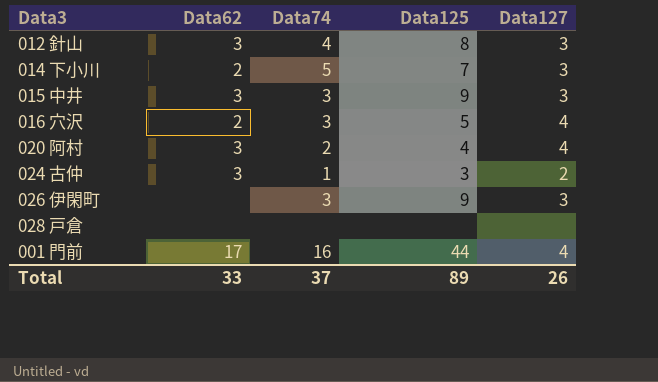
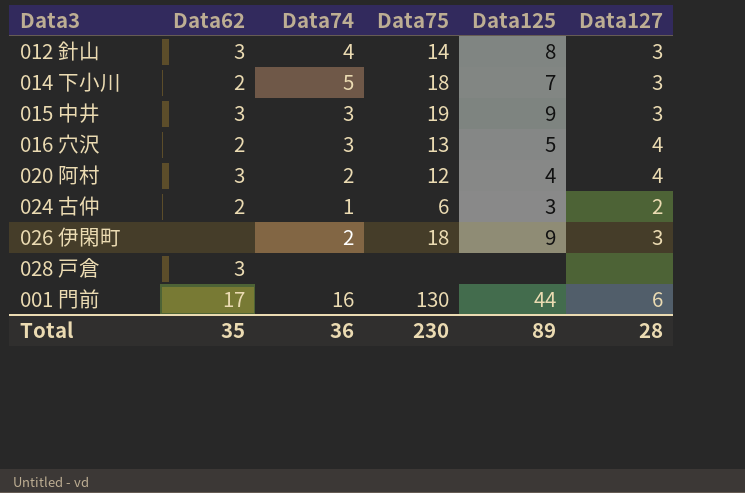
column Data75 | position: none -> 4
024 古仲 | Data62: 3 -> 2
026 伊閑町 | Data74: 3 -> 2
028 戸倉 | Data62: none -> 3
001 門前 | Data127: 4 -> 6
Total | Data62: 33 -> 35
Total | Data74: 37 -> 36
Total | Data127: 26 -> 28

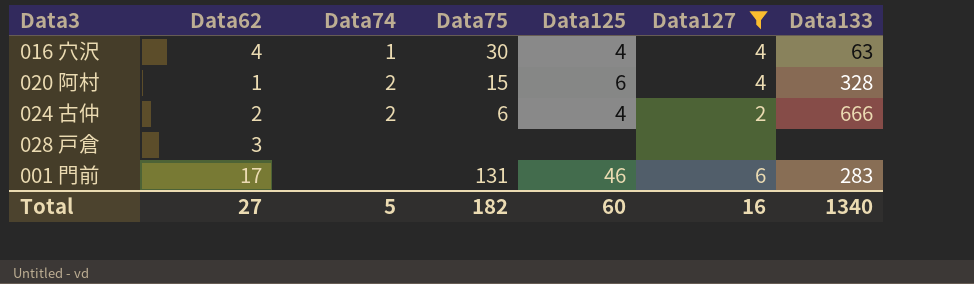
filter: none -> Data127 != 3
column Data133 | position: none -> 7
016 穴沢 | Data62: 2 -> 4
016 穴沢 | Data74: 3 -> 1
016 穴沢 | Data75: 13 -> 30
016 穴沢 | Data125: 5 -> 4
020 阿村 | Data62: 3 -> 1
020 阿村 | Data75: 12 -> 15
020 阿村 | Data125: 4 -> 6
024 古仲 | Data74: 1 -> 2
024 古仲 | Data125: 3 -> 4
001 門前 | Data74: 16 -> none
001 門前 | Data75: 130 -> 131
001 門前 | Data125: 44 -> 46
Total | Data62: 35 -> 27
Total | Data74: 36 -> 5
Total | Data75: 230 -> 182
Total | Data125: 89 -> 60
Total | Data127: 28 -> 16

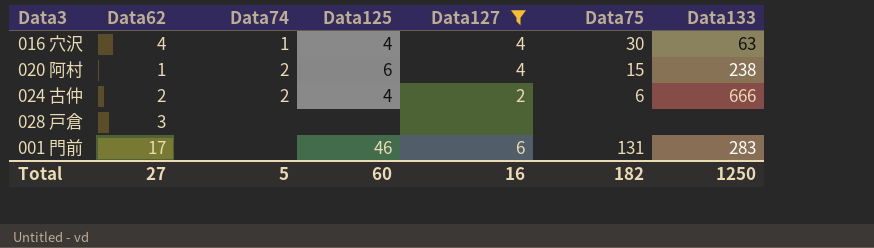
column Data75 | position: 4 -> 6
020 阿村 | Data133: 328 -> 238
Total | Data133: 1340 -> 1250

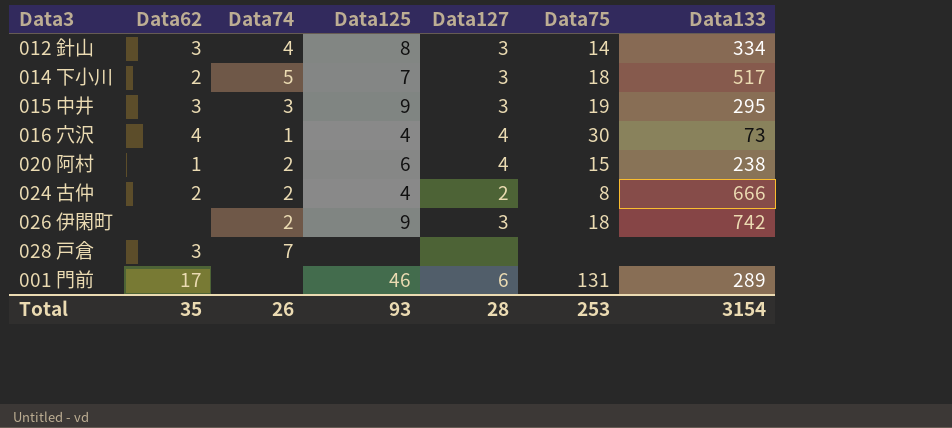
filter: Data127 != 3 -> none
016 穴沢 | Data133: 63 -> 73
024 古仲 | Data75: 6 -> 8
028 戸倉 | Data74: none -> 7
001 門前 | Data133: 283 -> 289
Total | Data62: 27 -> 35
Total | Data74: 5 -> 26
Total | Data125: 60 -> 93
Total | Data127: 16 -> 28
Total | Data75: 182 -> 253
Total | Data133: 1250 -> 3154

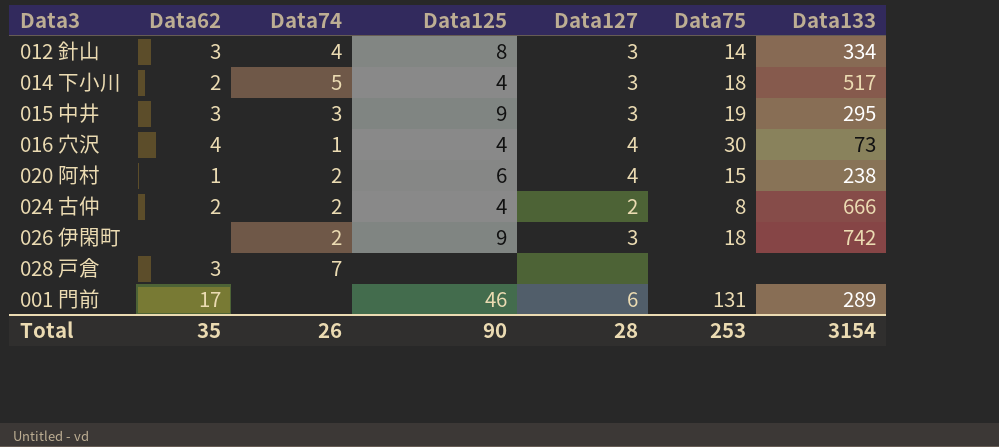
014 下小川 | Data125: 7 -> 4
Total | Data125: 93 -> 90

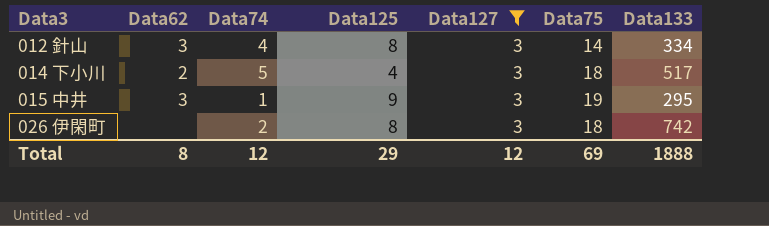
filter: none -> Data127 = 3
015 中井 | Data74: 3 -> 1
026 伊閑町 | Data125: 9 -> 8
Total | Data62: 35 -> 8
Total | Data74: 26 -> 12
Total | Data125: 90 -> 29
Total | Data127: 28 -> 12
Total | Data75: 253 -> 69
Total | Data133: 3154 -> 1888

